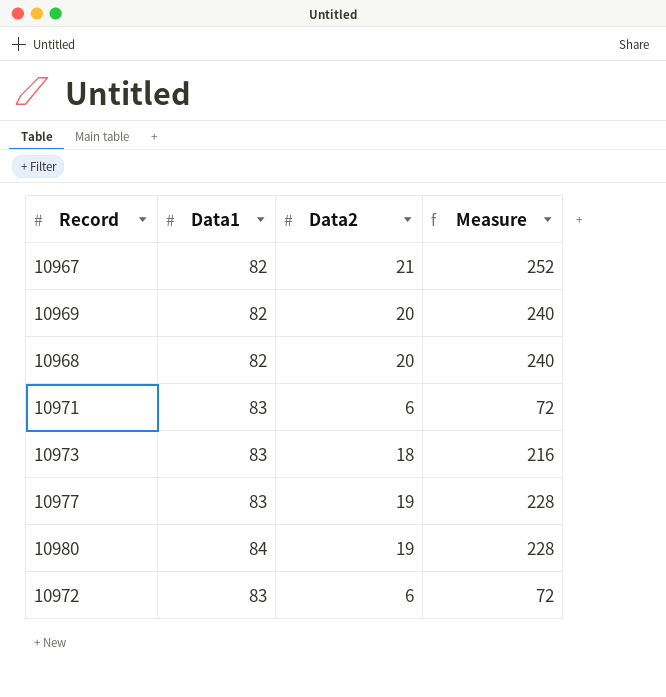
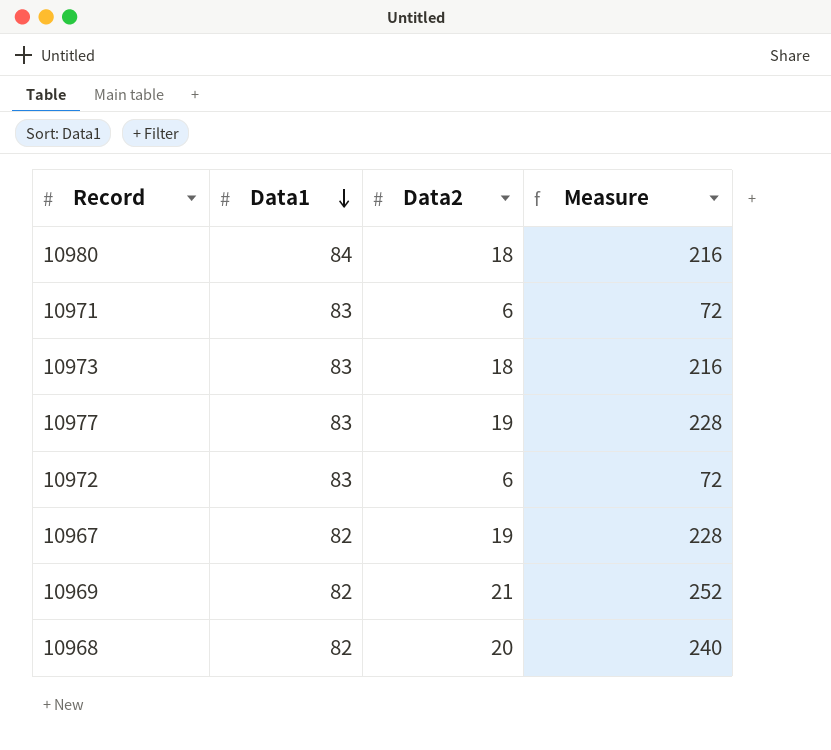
row order: none -> Data1 descending
10980 | Data2: 19 -> 18
10980 | Measure: 228 -> 216
10967 | Data2: 21 -> 19
10967 | Measure: 252 -> 228
10969 | Data2: 20 -> 21
10969 | Measure: 240 -> 252

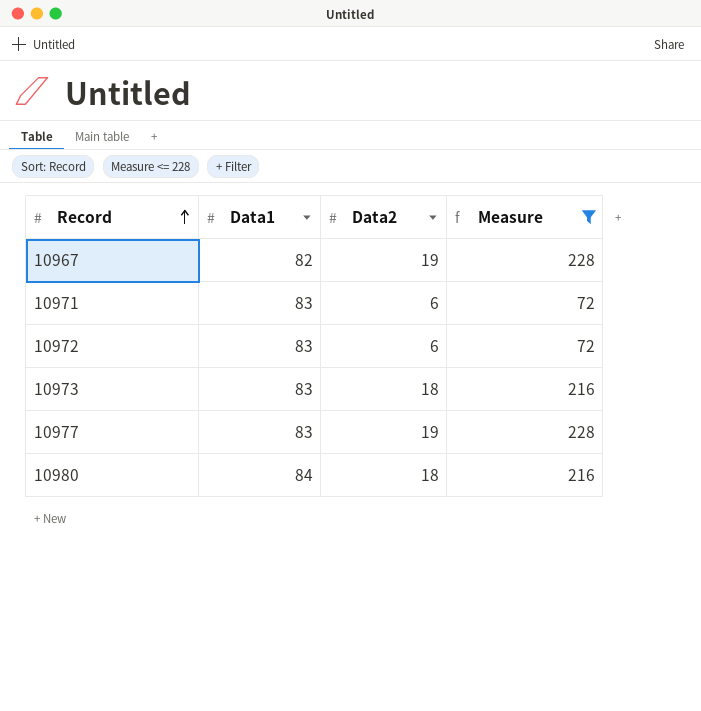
filter: none -> Measure <= 228
row order: Data1 descending -> Record ascending

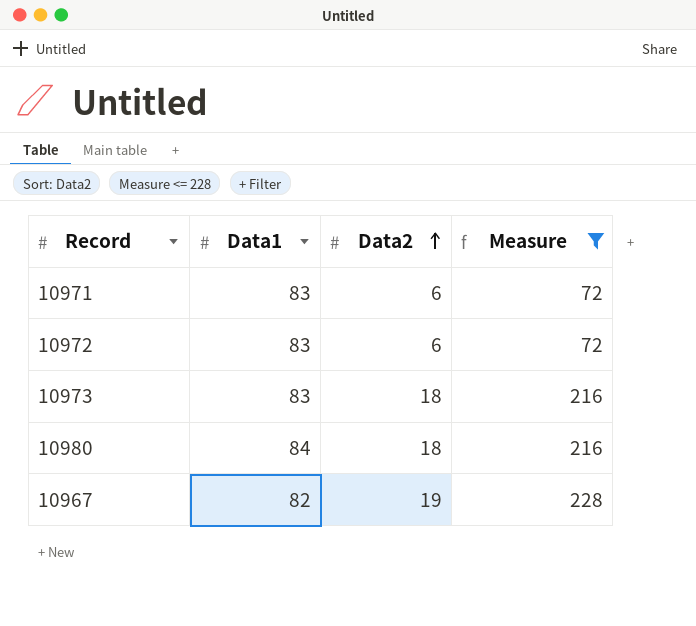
row order: Record ascending -> Data2 ascending
row 10977: 83 | 19 | 228 -> none

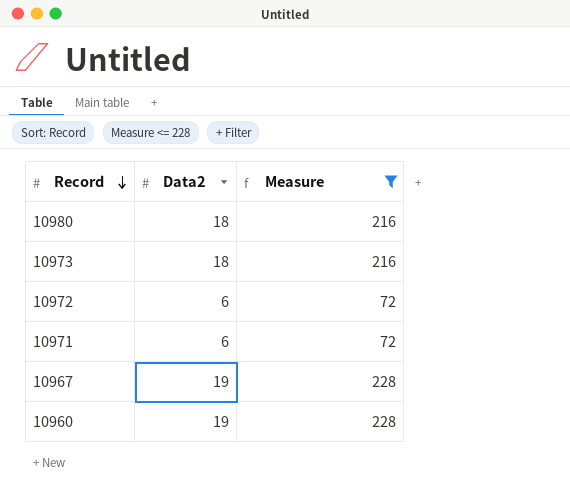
row order: Data2 ascending -> Record descending
column Data1 | position: 2 -> none
row 10960: none -> 19 | 228

